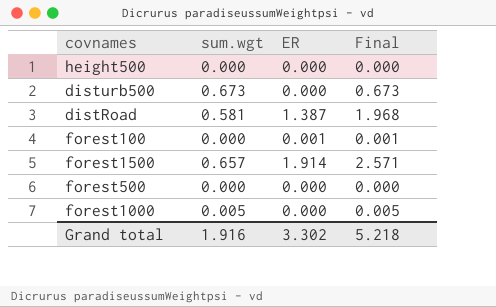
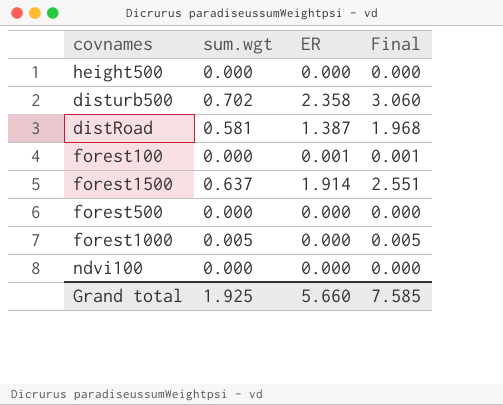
disturb500 | sum.wgt: 0.673 -> 0.702
disturb500 | ER: 0.000 -> 2.358
disturb500 | Final: 0.673 -> 3.060
forest1500 | sum.wgt: 0.657 -> 0.637
forest1500 | Final: 2.571 -> 2.551
row ndvi100: none -> 0.000 | 0.000 | 0.000
Grand total | sum.wgt: 1.916 -> 1.925
Grand total | ER: 3.302 -> 5.660
Grand total | Final: 5.218 -> 7.585

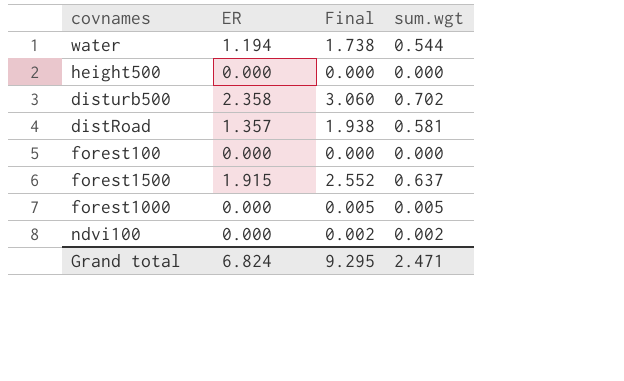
column sum.wgt | position: 2 -> 4
row forest500: 0.000 | 0.000 | 0.000 -> none
row water: none -> 1.194 | 1.738 | 0.544
distRoad | ER: 1.387 -> 1.357
distRoad | Final: 1.968 -> 1.938
forest100 | ER: 0.001 -> 0.000
forest100 | Final: 0.001 -> 0.000
forest1500 | ER: 1.914 -> 1.915
forest1500 | Final: 2.551 -> 2.552
ndvi100 | Final: 0.000 -> 0.002
ndvi100 | sum.wgt: 0.000 -> 0.002
Grand total | ER: 5.660 -> 6.824
Grand total | Final: 7.585 -> 9.295
Grand total | sum.wgt: 1.925 -> 2.471

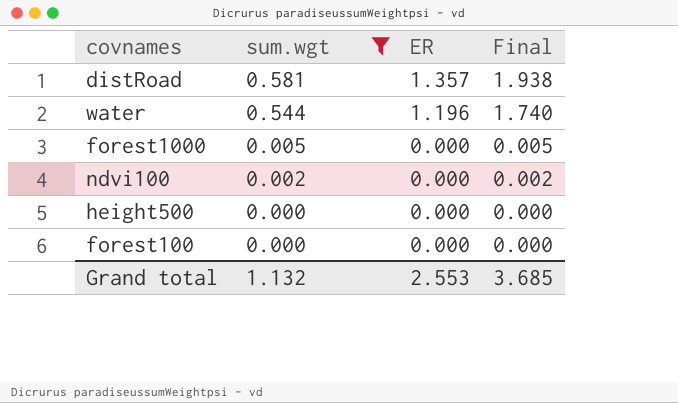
filter: none -> sum.wgt <= 0.581
row order: none -> sum.wgt descending
column sum.wgt | position: 4 -> 2
water | ER: 1.194 -> 1.196
water | Final: 1.738 -> 1.740
Grand total | sum.wgt: 2.471 -> 1.132
Grand total | ER: 6.824 -> 2.553
Grand total | Final: 9.295 -> 3.685

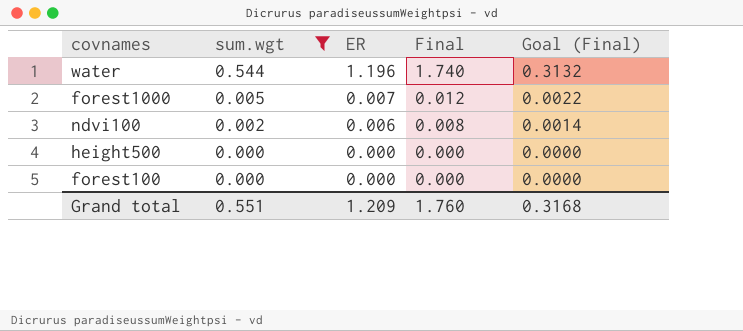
column Goal (Final) | formula: none -> [Final] * 0.18
row distRoad: 0.581 | 1.357 | 1.938 -> none
forest1000 | ER: 0.000 -> 0.007
forest1000 | Final: 0.005 -> 0.012
ndvi100 | ER: 0.000 -> 0.006
ndvi100 | Final: 0.002 -> 0.008
Grand total | sum.wgt: 1.132 -> 0.551
Grand total | ER: 2.553 -> 1.209
Grand total | Final: 3.685 -> 1.760

